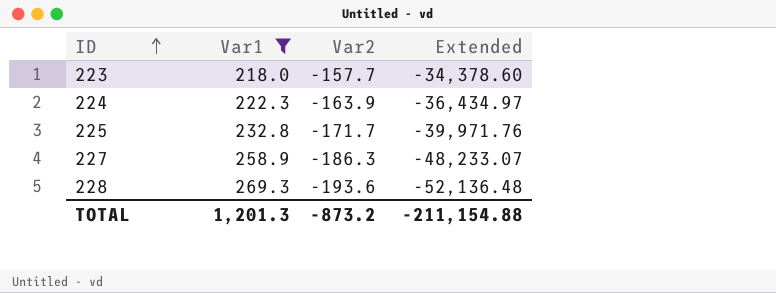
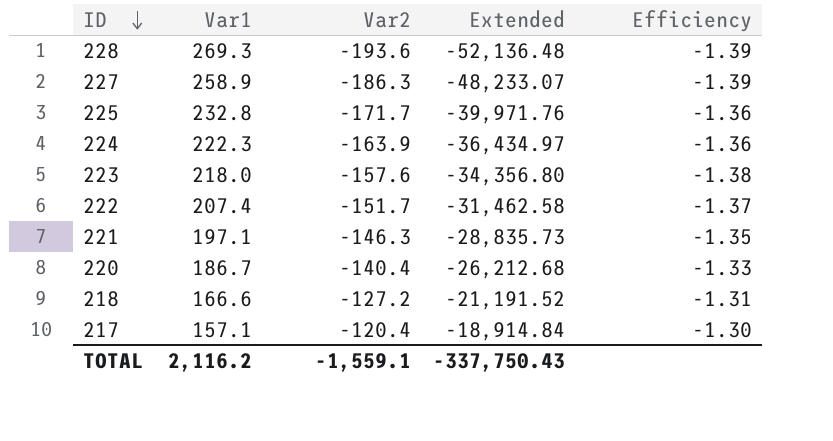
filter: Var1 >= 218.0 -> none
row order: ID ascending -> ID descending
column Efficiency | formula: none -> [Var1] / [Var2]
223 | Var2: -157.7 -> -157.6
223 | Extended: -34,378.60 -> -34,356.80
TOTAL | Var1: 1,201.3 -> 2,116.2
TOTAL | Var2: -873.2 -> -1,559.1
TOTAL | Extended: -211,154.88 -> -337,750.43

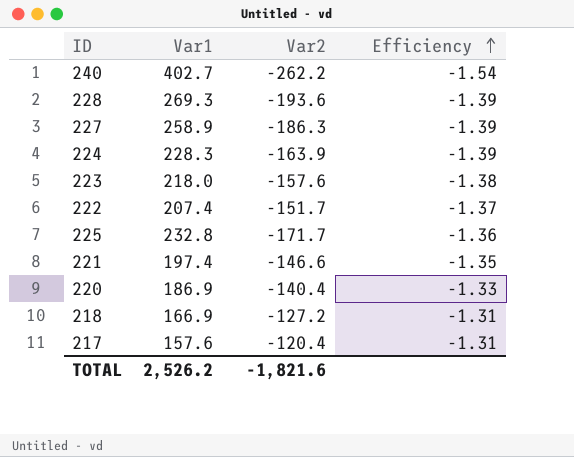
row order: ID descending -> Efficiency ascending
column Extended | formula: [Var1] * [Var2] -> none
row 240: none -> 402.7 | -262.2 | -1.54
224 | Var1: 222.3 -> 228.3
224 | Efficiency: -1.36 -> -1.39
221 | Var1: 197.1 -> 197.4
221 | Var2: -146.3 -> -146.6
220 | Var1: 186.7 -> 186.9
218 | Var1: 166.6 -> 166.9
217 | Var1: 157.1 -> 157.6
217 | Efficiency: -1.30 -> -1.31
TOTAL | Var1: 2,116.2 -> 2,526.2
TOTAL | Var2: -1,559.1 -> -1,821.6

